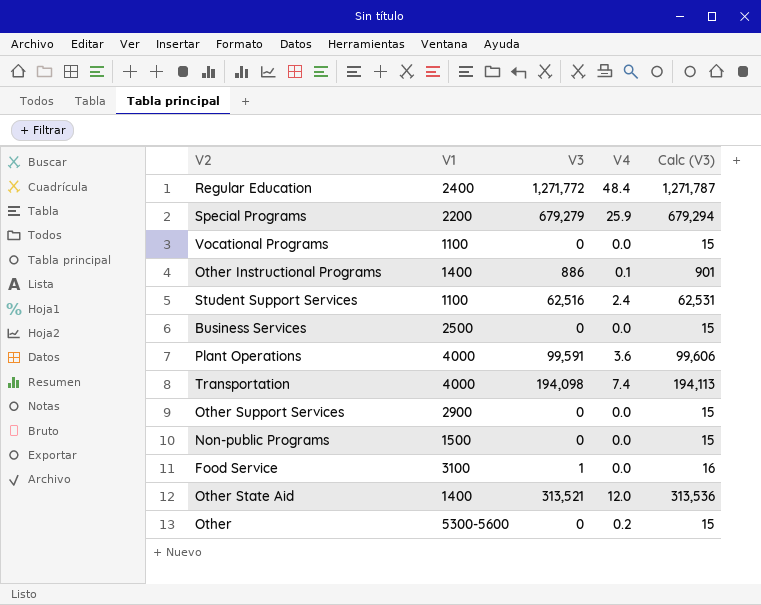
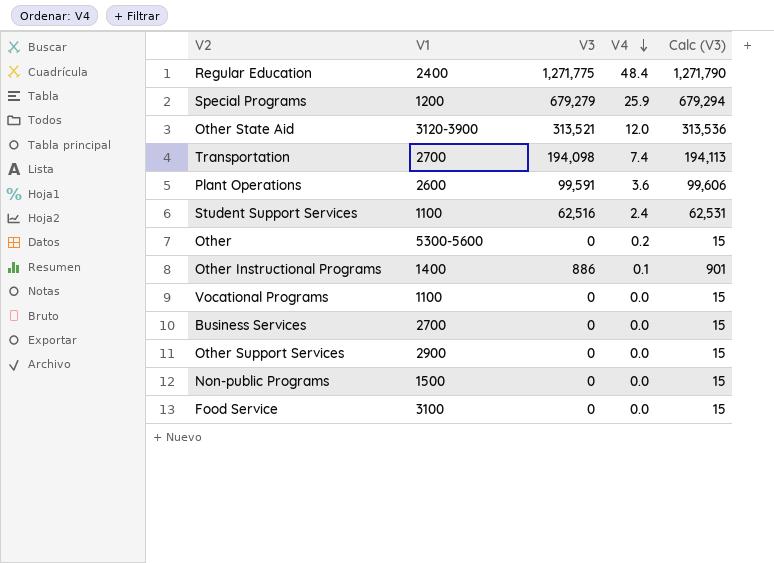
row order: none -> V4 descending
Regular Education | V3: 1,271,772 -> 1,271,775
Regular Education | Calc (V3): 1,271,787 -> 1,271,790
Special Programs | V1: 2200 -> 1200
Other State Aid | V1: 1400 -> 3120-3900
Transportation | V1: 4000 -> 2700
Plant Operations | V1: 4000 -> 2600
Business Services | V1: 2500 -> 2700
Food Service | V3: 1 -> 0
Food Service | Calc (V3): 16 -> 15

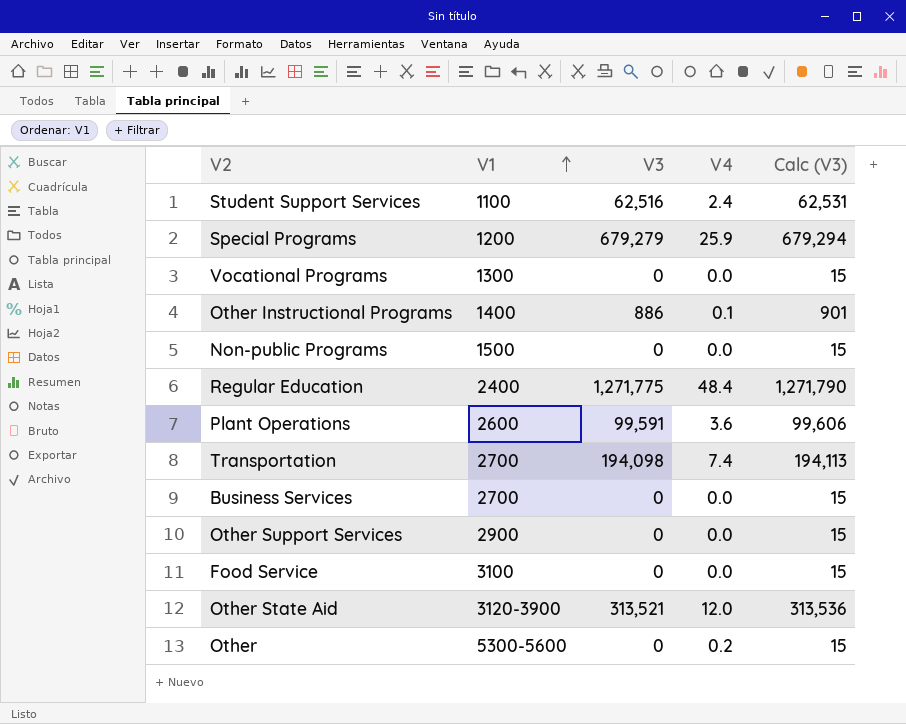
row order: V4 descending -> V1 ascending
Vocational Programs | V1: 1100 -> 1300

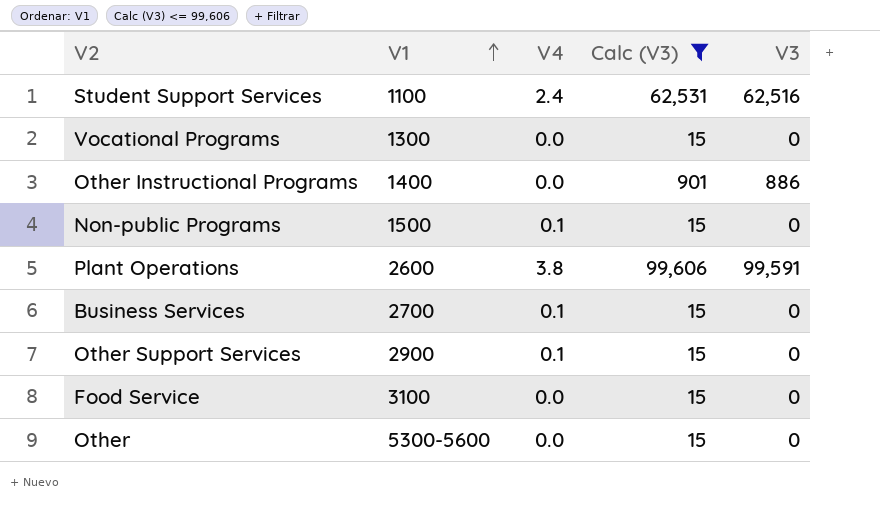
filter: none -> Calc (V3) <= 99,606
column V3 | position: 3 -> 5
Other Instructional Programs | V4: 0.1 -> 0.0
Non-public Programs | V4: 0.0 -> 0.1
Plant Operations | V4: 3.6 -> 3.8
Business Services | V4: 0.0 -> 0.1
Other Support Services | V4: 0.0 -> 0.1
Other | V4: 0.2 -> 0.0

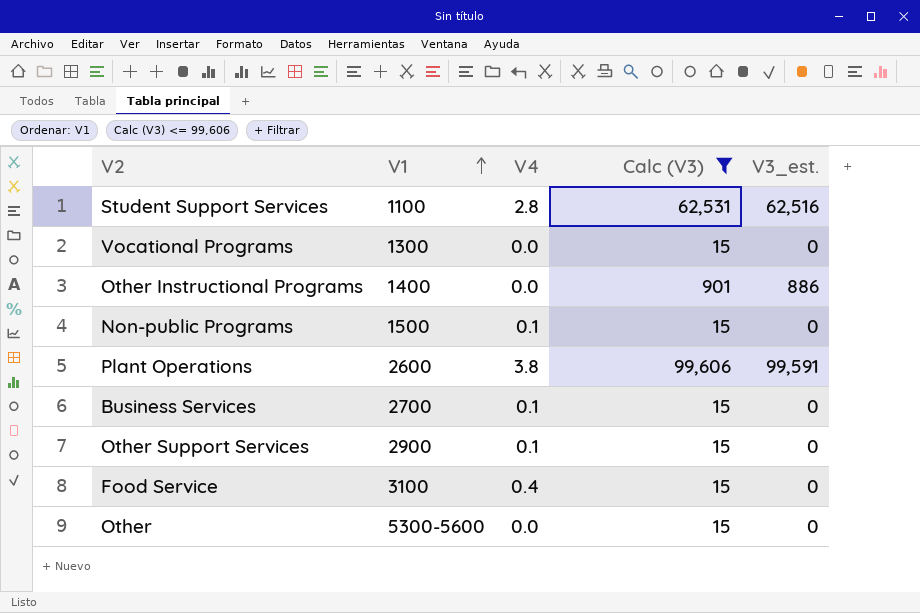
column name: V3 -> V3_est.
Student Support Services | V4: 2.4 -> 2.8
Food Service | V4: 0.0 -> 0.4

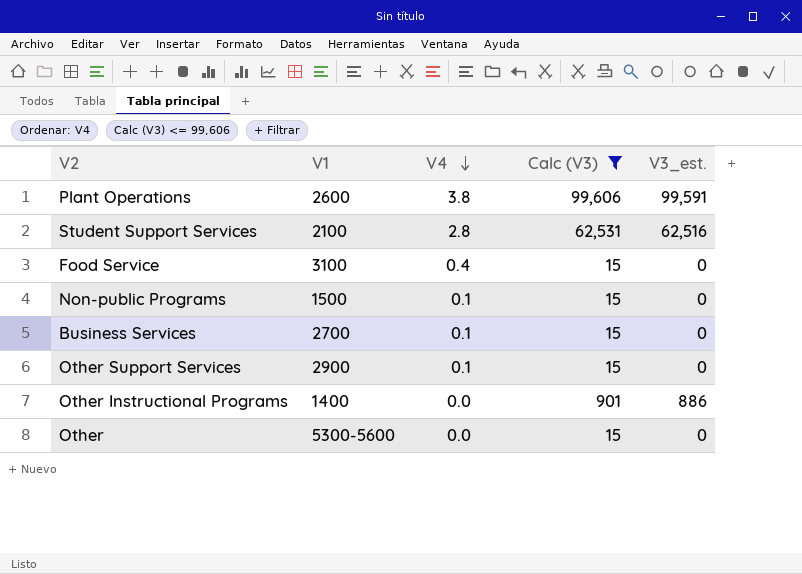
row order: V1 ascending -> V4 descending
row Vocational Programs: 1300 | 0.0 | 15 | 0 -> none
Student Support Services | V1: 1100 -> 2100

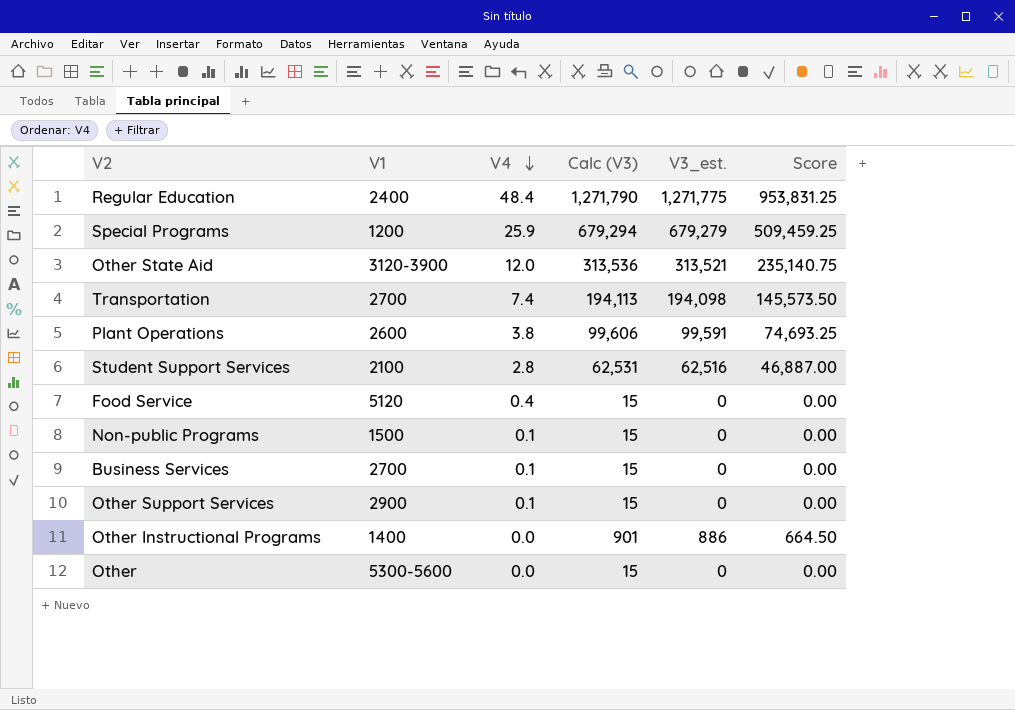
filter: Calc (V3) <= 99,606 -> none
column Score | formula: none -> [V3_est.] * 0.75
Food Service | V1: 3100 -> 5120

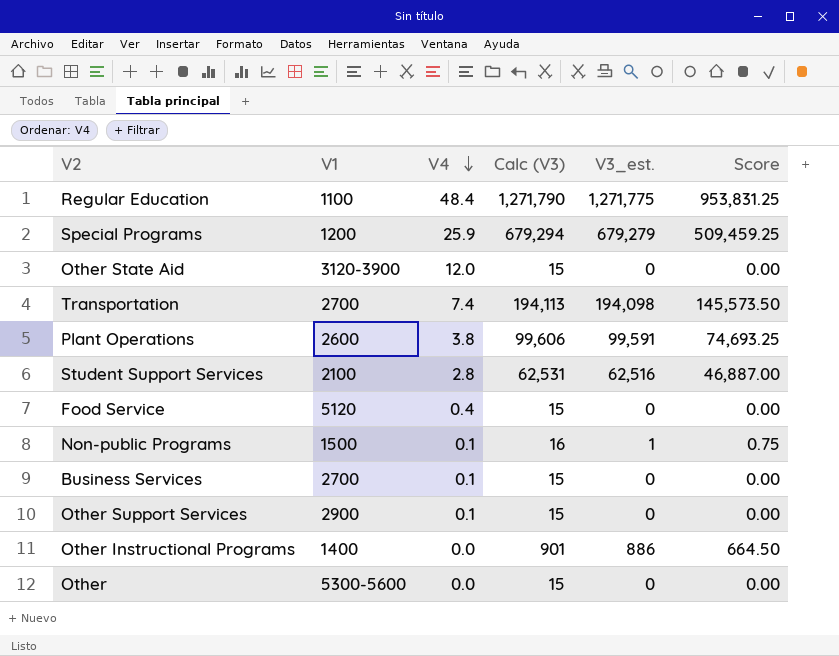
Regular Education | V1: 2400 -> 1100
Other State Aid | Calc (V3): 313,536 -> 15
Other State Aid | V3_est.: 313,521 -> 0
Other State Aid | Score: 235,140.75 -> 0.00
Non-public Programs | Calc (V3): 15 -> 16
Non-public Programs | V3_est.: 0 -> 1
Non-public Programs | Score: 0.00 -> 0.75

